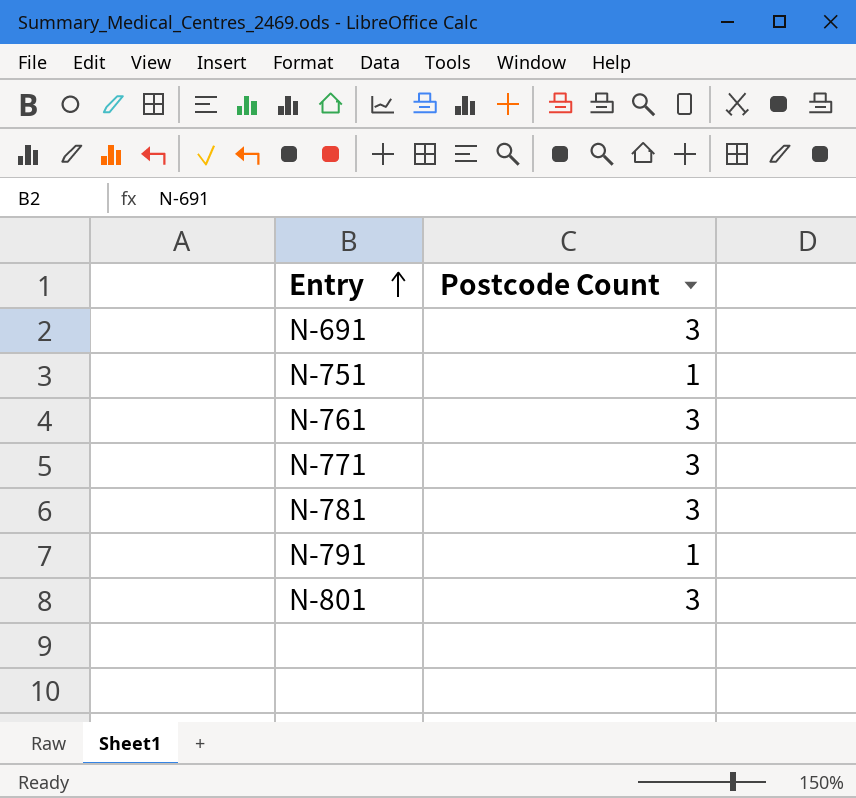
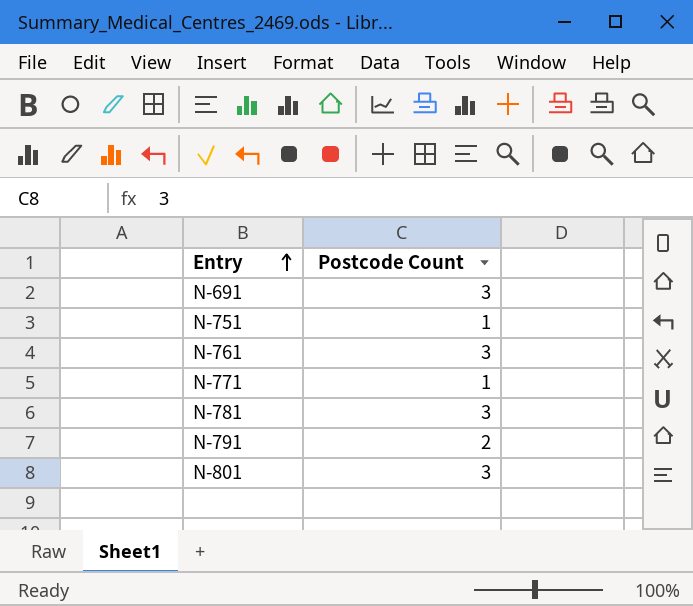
N-771 | Postcode Count: 3 -> 1
N-791 | Postcode Count: 1 -> 2

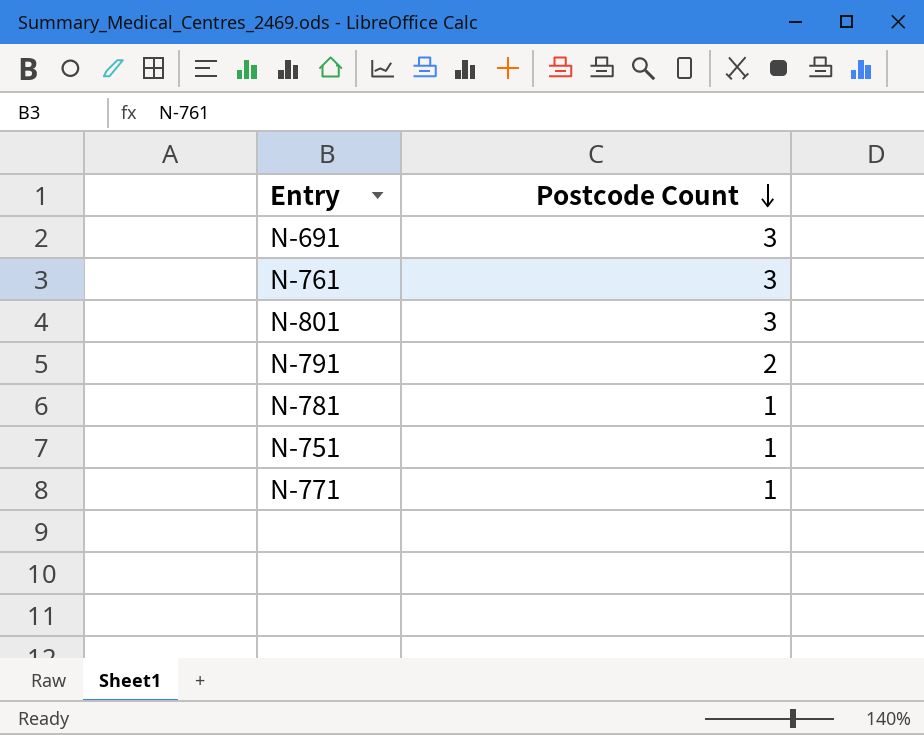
row order: Entry ascending -> Postcode Count descending
N-781 | Postcode Count: 3 -> 1

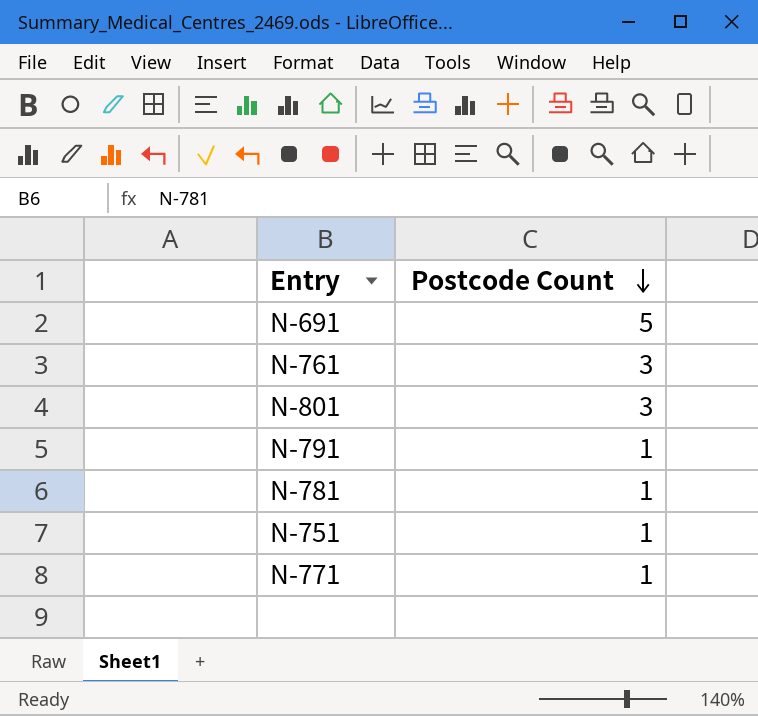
N-691 | Postcode Count: 3 -> 5
N-791 | Postcode Count: 2 -> 1

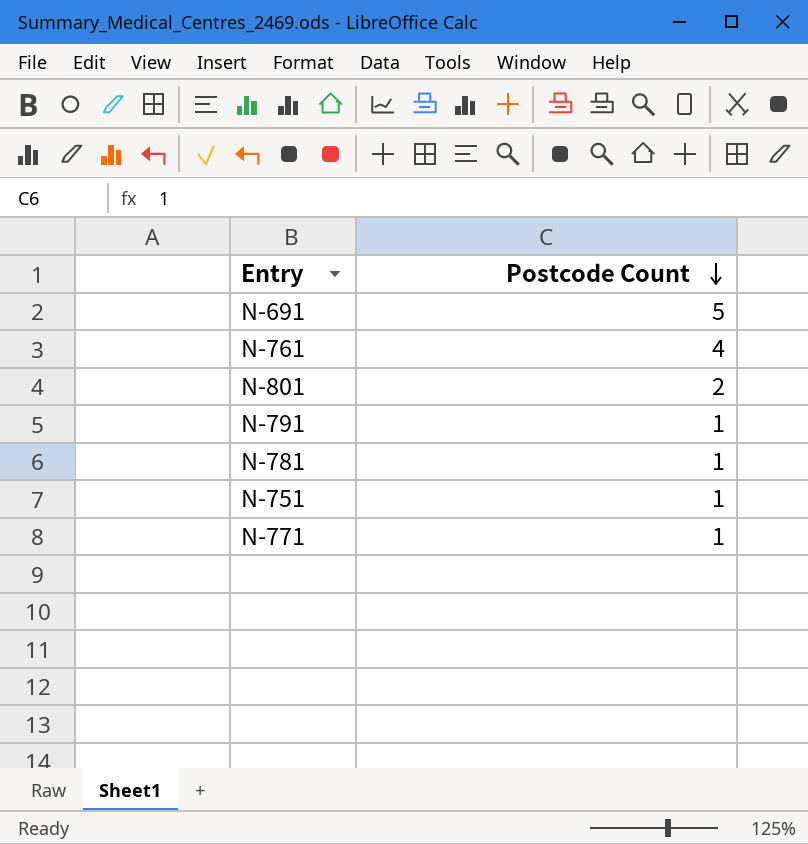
N-761 | Postcode Count: 3 -> 4
N-801 | Postcode Count: 3 -> 2

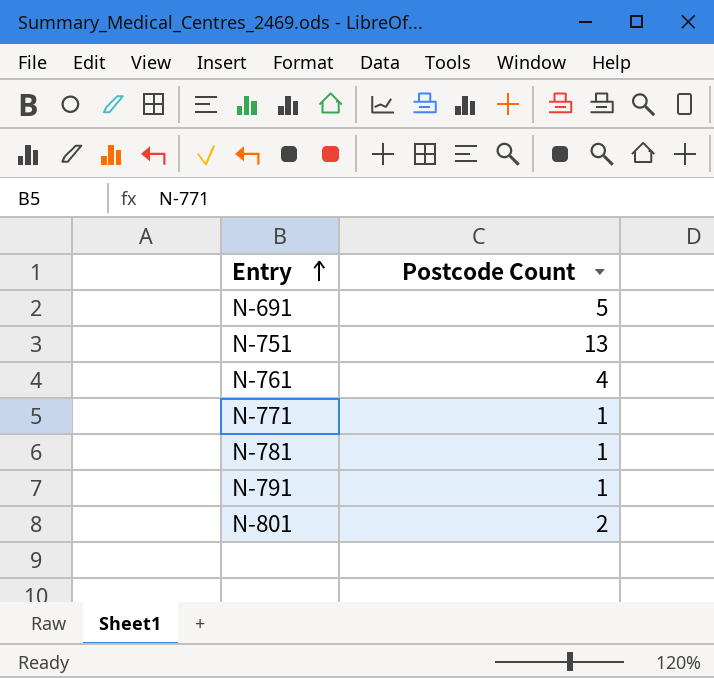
row order: Postcode Count descending -> Entry ascending
N-751 | Postcode Count: 1 -> 13

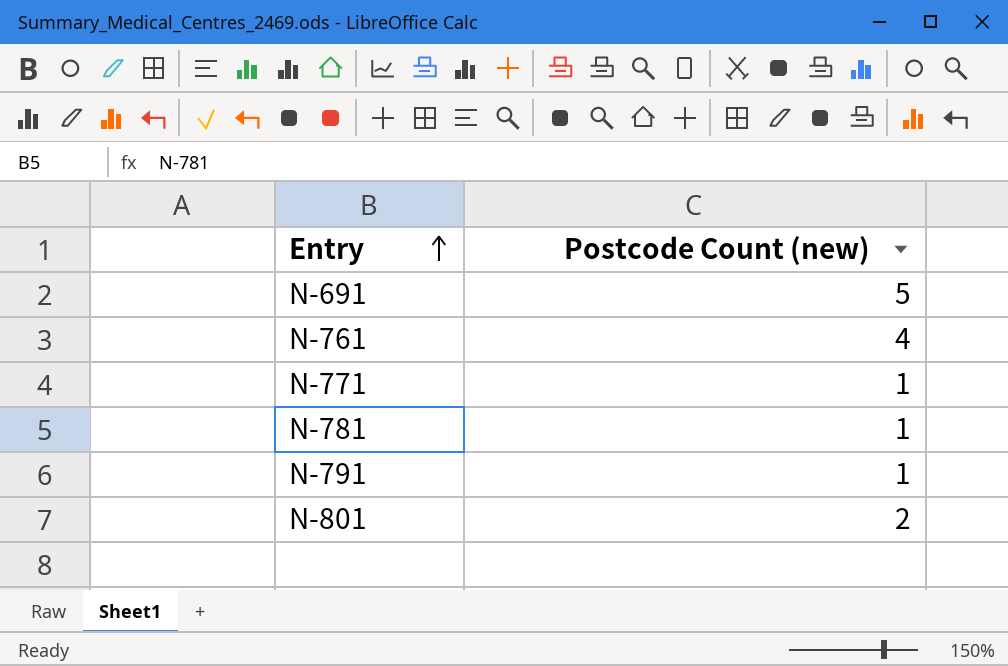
column name: Postcode Count -> Postcode Count (new)
row N-751: 13 -> none

